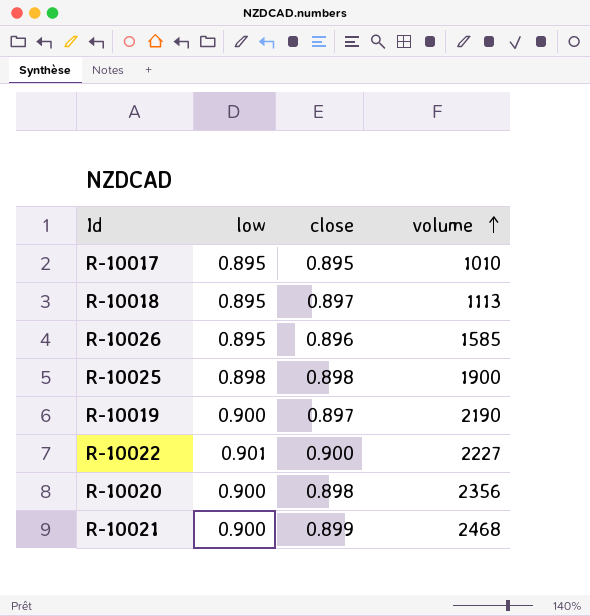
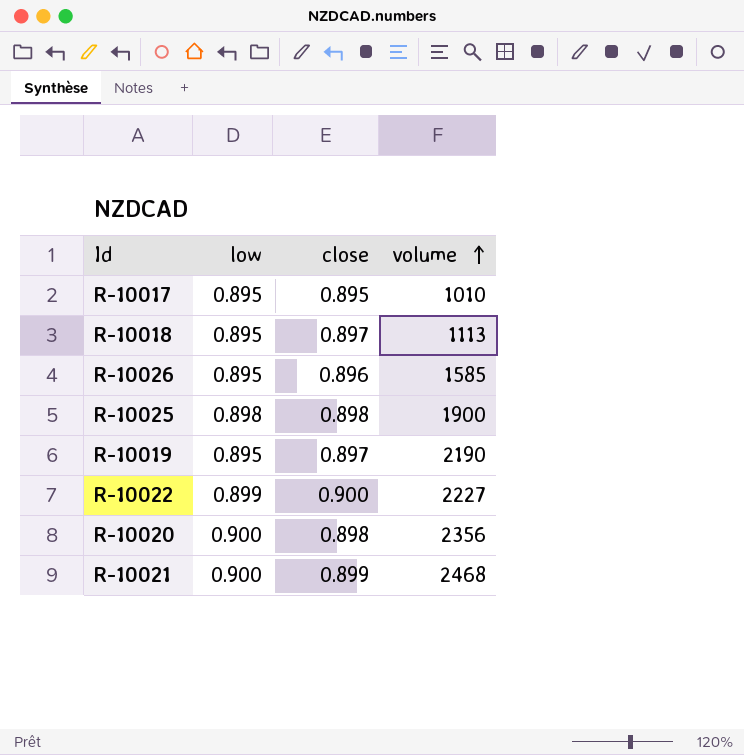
R-10019 | low: 0.900 -> 0.895
R-10022 | low: 0.901 -> 0.899

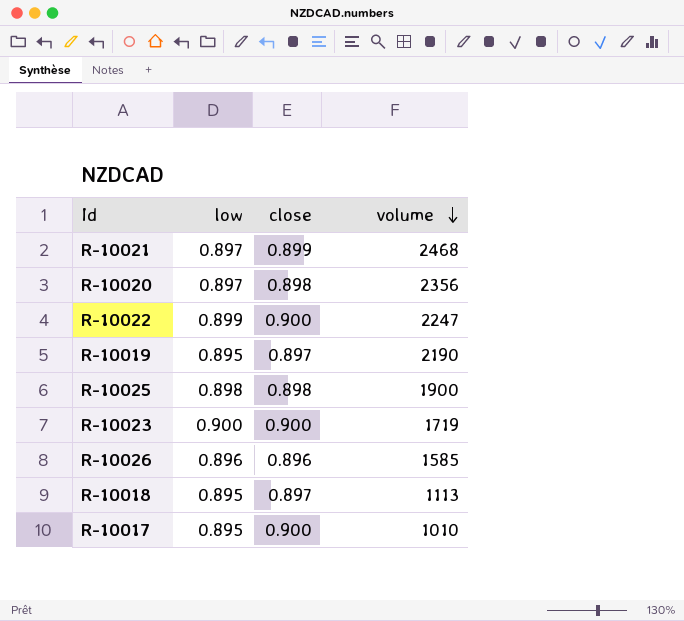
row order: volume ascending -> volume descending
R-10021 | low: 0.900 -> 0.897
R-10020 | low: 0.900 -> 0.897
R-10022 | volume: 2227 -> 2247
row R-10023: none -> 0.900 | 0.900 | 1719
R-10026 | low: 0.895 -> 0.896
R-10017 | close: 0.895 -> 0.900

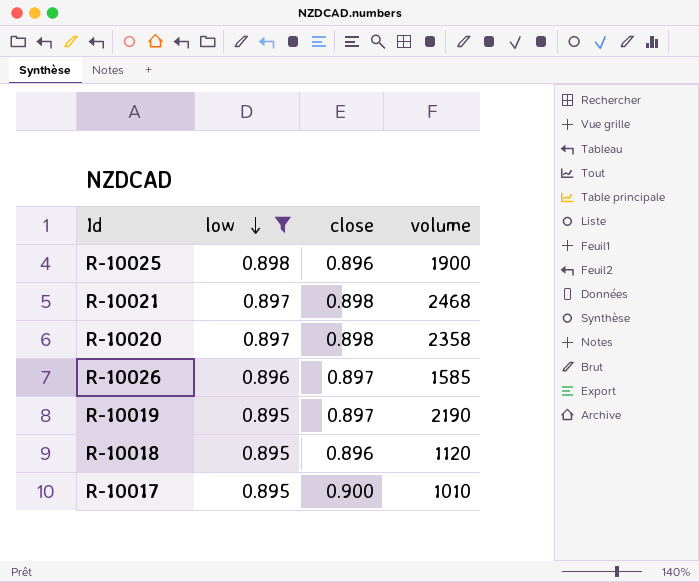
filter: none -> low <= 0.898
row order: volume descending -> low descending
R-10025 | close: 0.898 -> 0.896
R-10021 | close: 0.899 -> 0.898
R-10020 | volume: 2356 -> 2358
R-10026 | close: 0.896 -> 0.897
R-10018 | close: 0.897 -> 0.896
R-10018 | volume: 1113 -> 1120

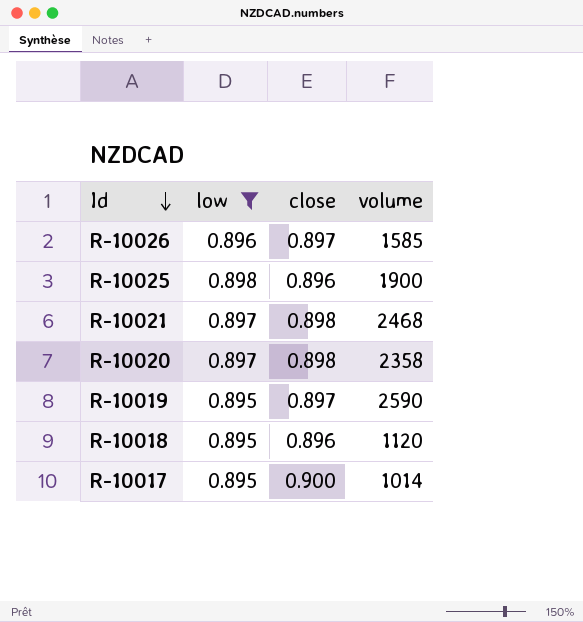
row order: low descending -> Id descending
R-10019 | volume: 2190 -> 2590
R-10017 | volume: 1010 -> 1014

